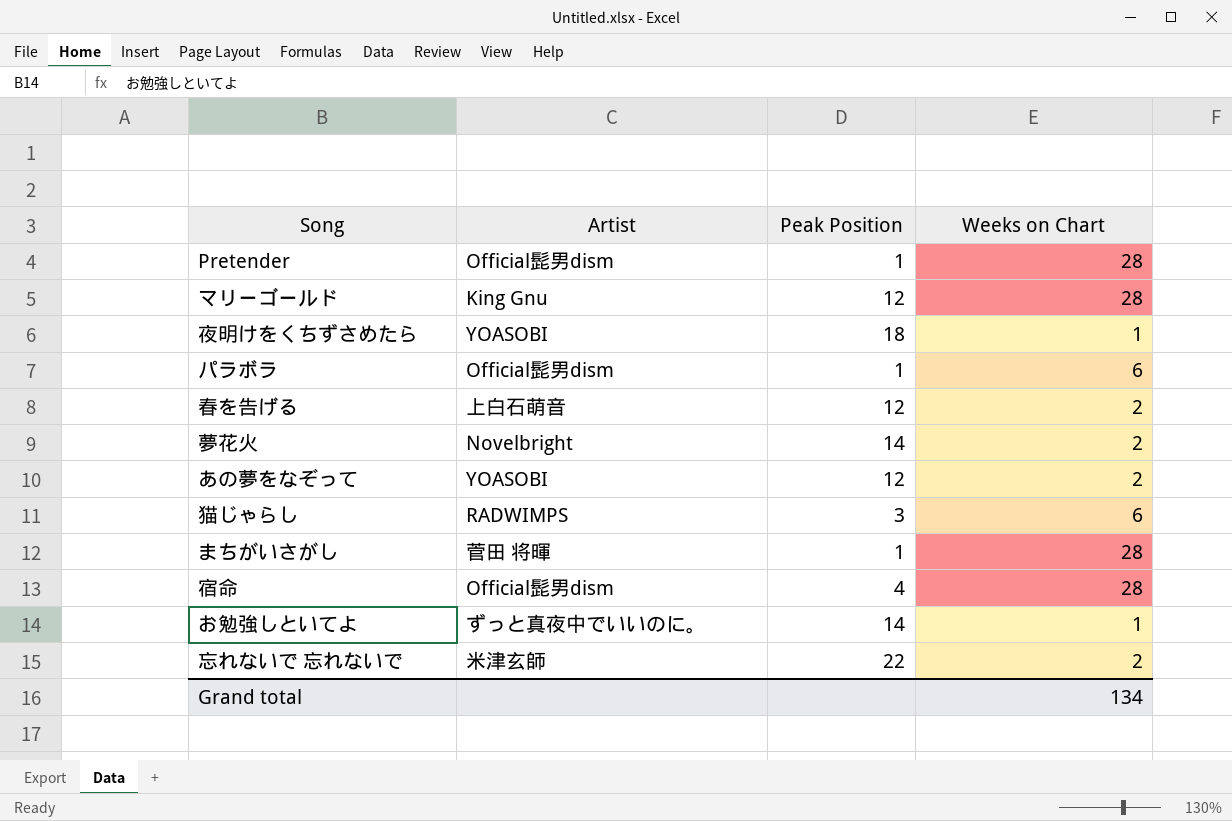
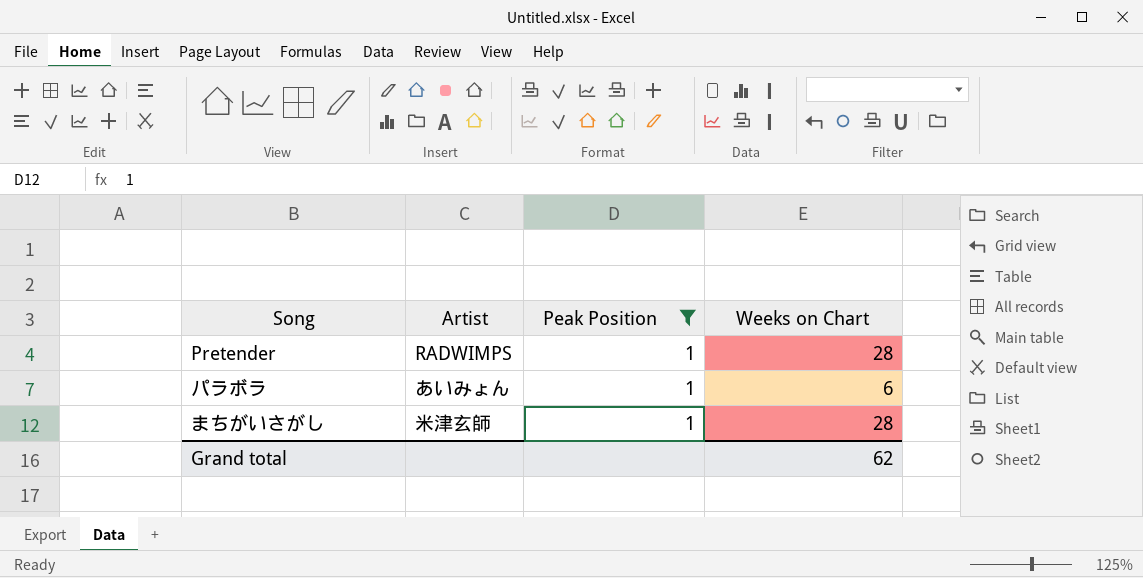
filter: none -> Peak Position = 1
Pretender | Artist: Official髭男dism -> RADWIMPS
パラボラ | Artist: Official髭男dism -> あいみょん
まちがいさがし | Artist: 菅田 将暉 -> 米津玄師
Grand total | Weeks on Chart: 134 -> 62

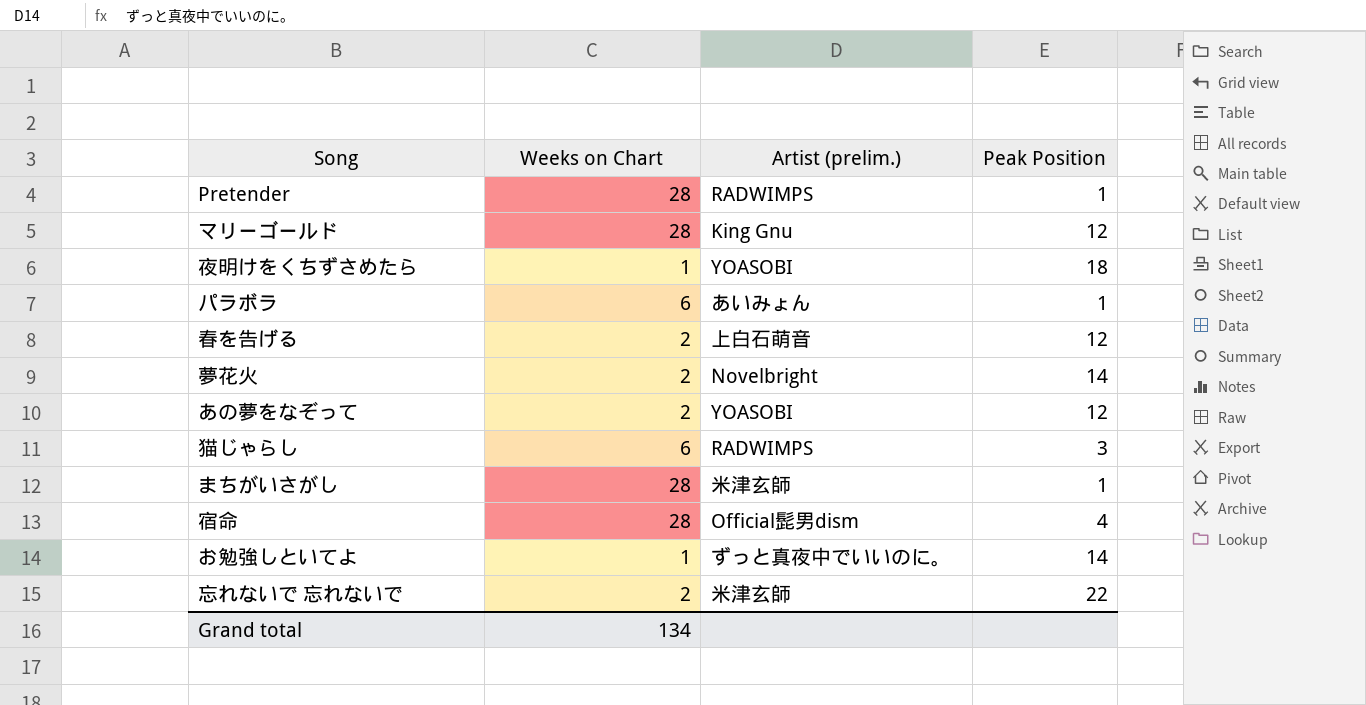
filter: Peak Position = 1 -> none
column Weeks on Chart | position: 4 -> 2
column name: Artist -> Artist (prelim.)
Grand total | Weeks on Chart: 62 -> 134

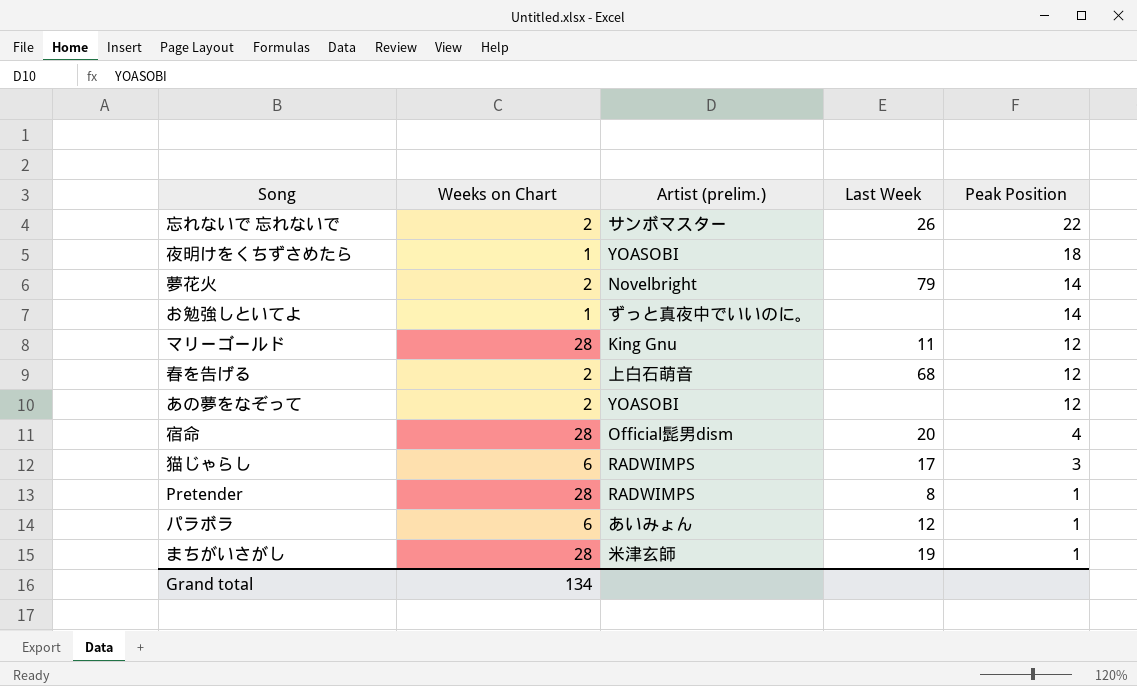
row order: none -> Peak Position descending
column Last Week | position: none -> 4
忘れないで 忘れないで | Artist (prelim.): 米津玄師 -> サンボマスター

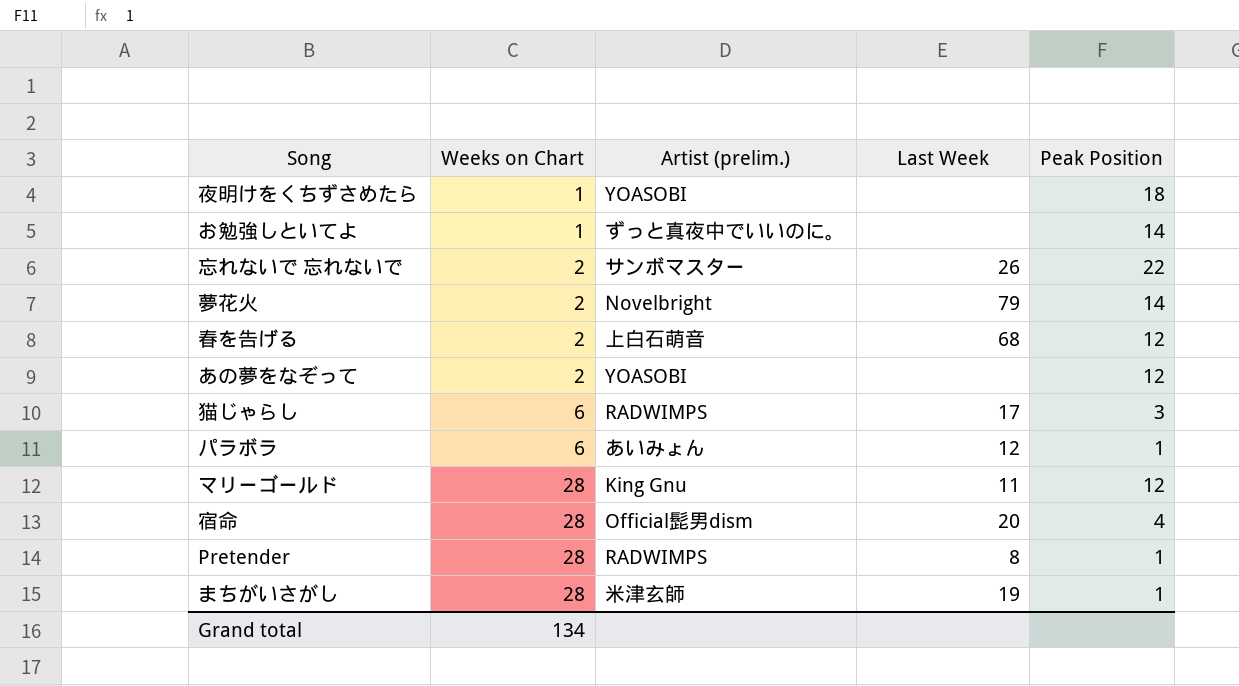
row order: Peak Position descending -> Weeks on Chart ascending

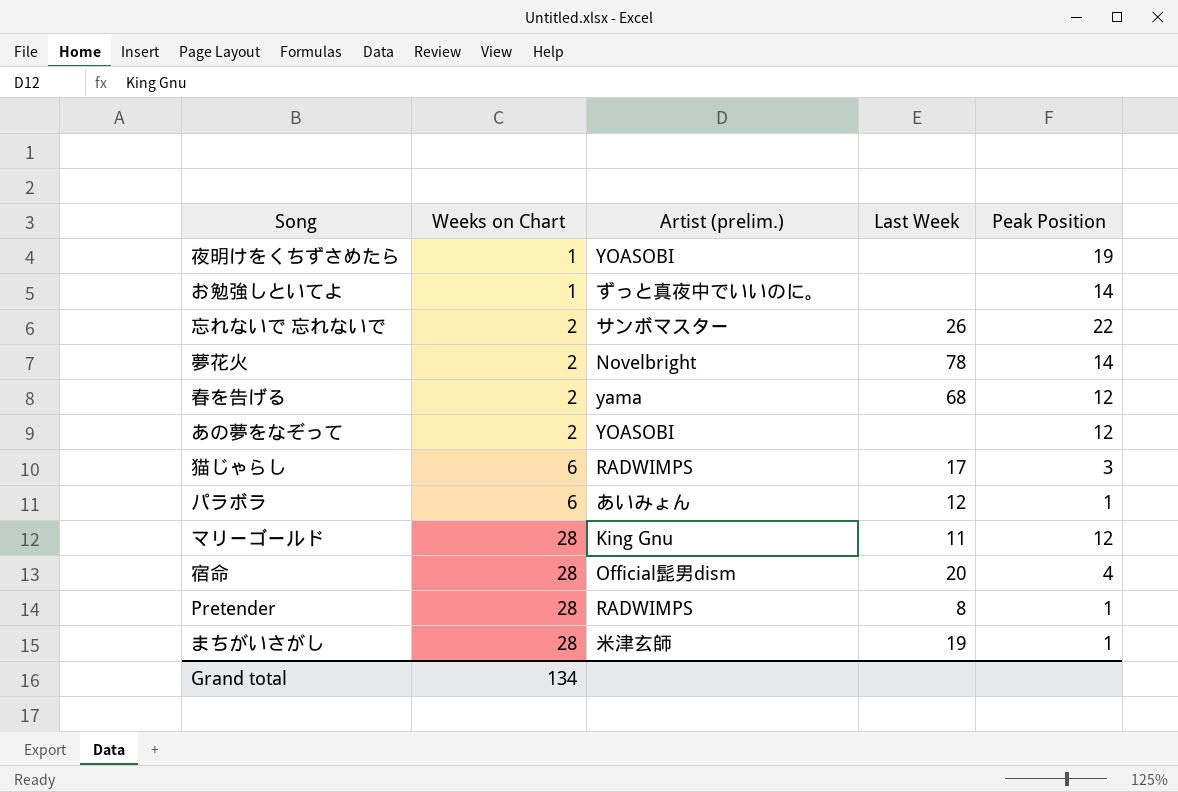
夜明けをくちずさめたら | Peak Position: 18 -> 19
夢花火 | Last Week: 79 -> 78
春を告げる | Artist (prelim.): 上白石萌音 -> yama

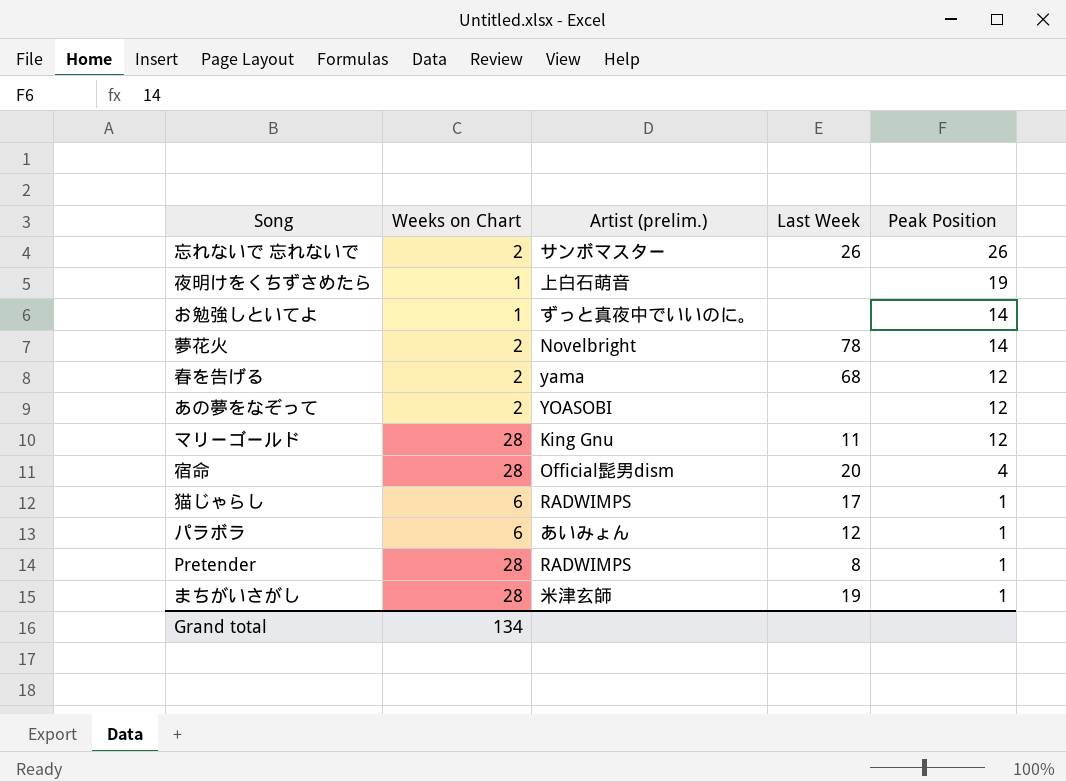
row order: Weeks on Chart ascending -> Peak Position descending
忘れないで 忘れないで | Peak Position: 22 -> 26
夜明けをくちずさめたら | Artist (prelim.): YOASOBI -> 上白石萌音
猫じゃらし | Peak Position: 3 -> 1

